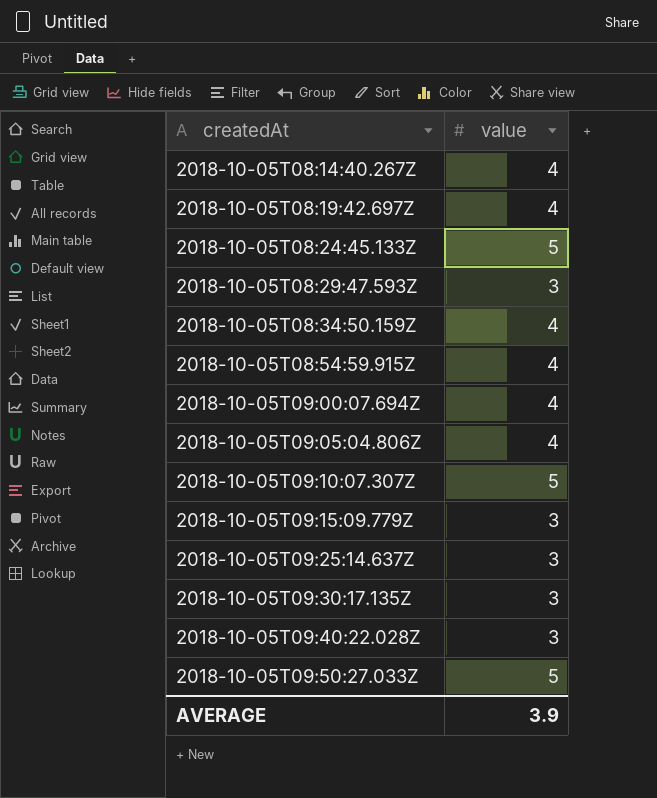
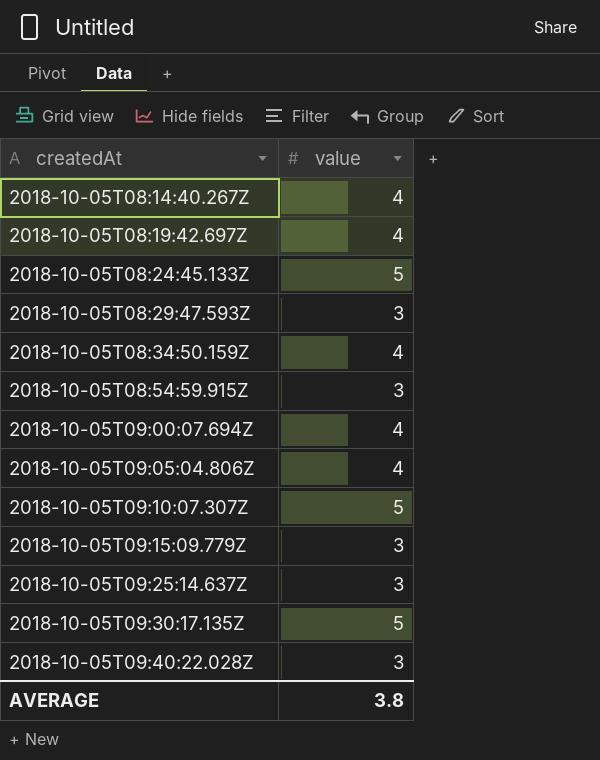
row 2018-10-05T09:50:27.033Z: 5 -> none
2018-10-05T08:54:59.915Z | value: 4 -> 3
2018-10-05T09:30:17.135Z | value: 3 -> 5
AVERAGE | value: 3.9 -> 3.8

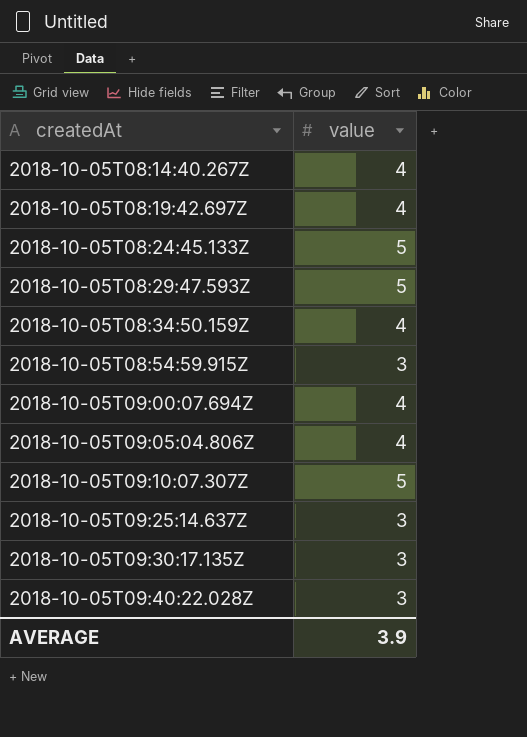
row 2018-10-05T09:15:09.779Z: 3 -> none
2018-10-05T08:29:47.593Z | value: 3 -> 5
2018-10-05T09:30:17.135Z | value: 5 -> 3
AVERAGE | value: 3.8 -> 3.9

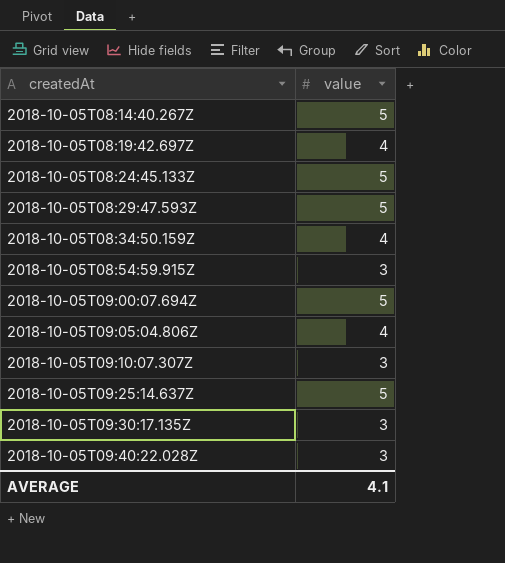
2018-10-05T08:14:40.267Z | value: 4 -> 5
2018-10-05T09:00:07.694Z | value: 4 -> 5
2018-10-05T09:10:07.307Z | value: 5 -> 3
2018-10-05T09:25:14.637Z | value: 3 -> 5
AVERAGE | value: 3.9 -> 4.1

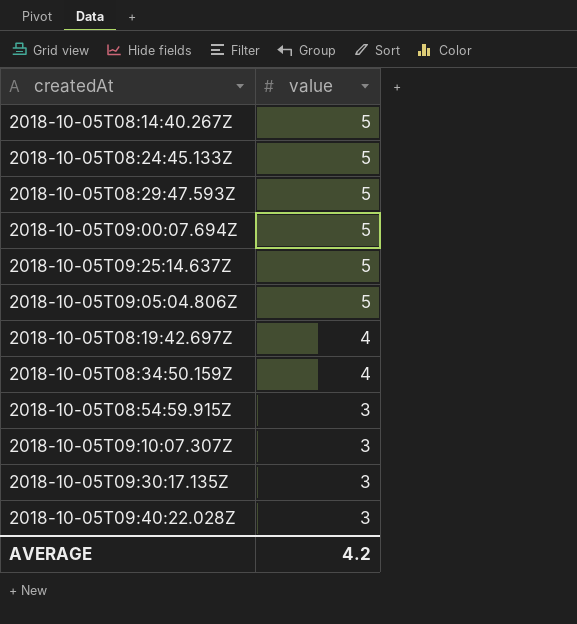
row order: createdAt ascending -> value descending
2018-10-05T09:05:04.806Z | value: 4 -> 5
AVERAGE | value: 4.1 -> 4.2

